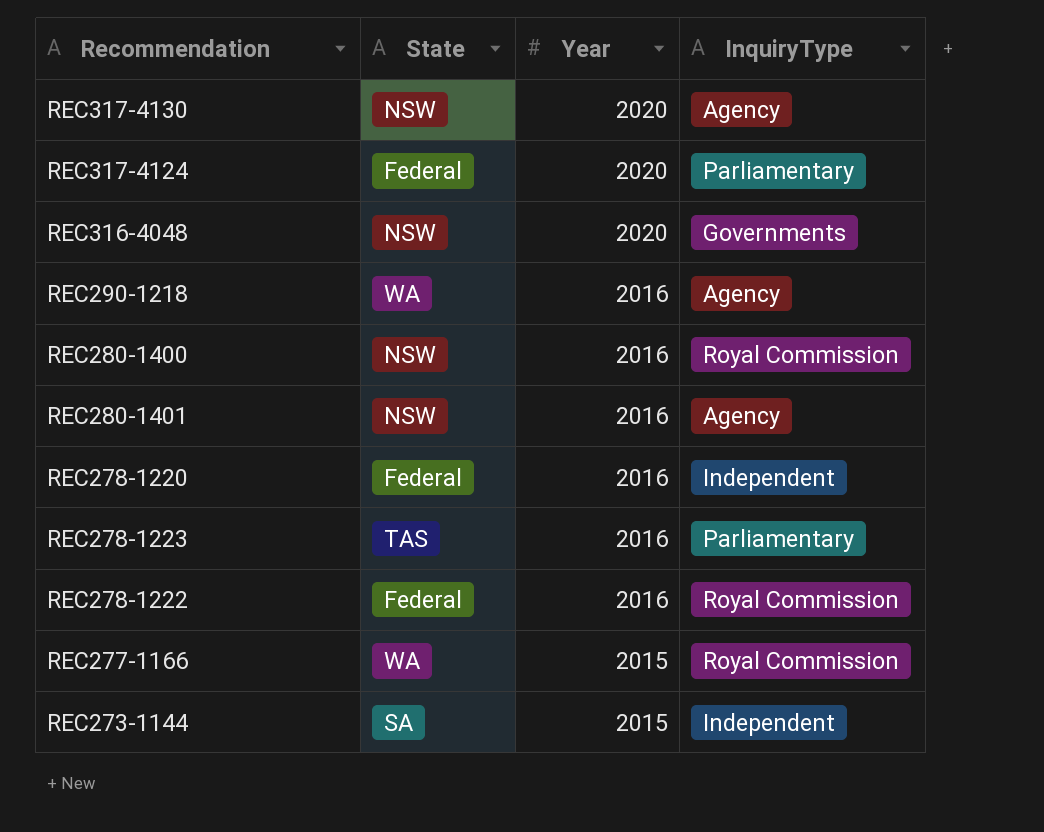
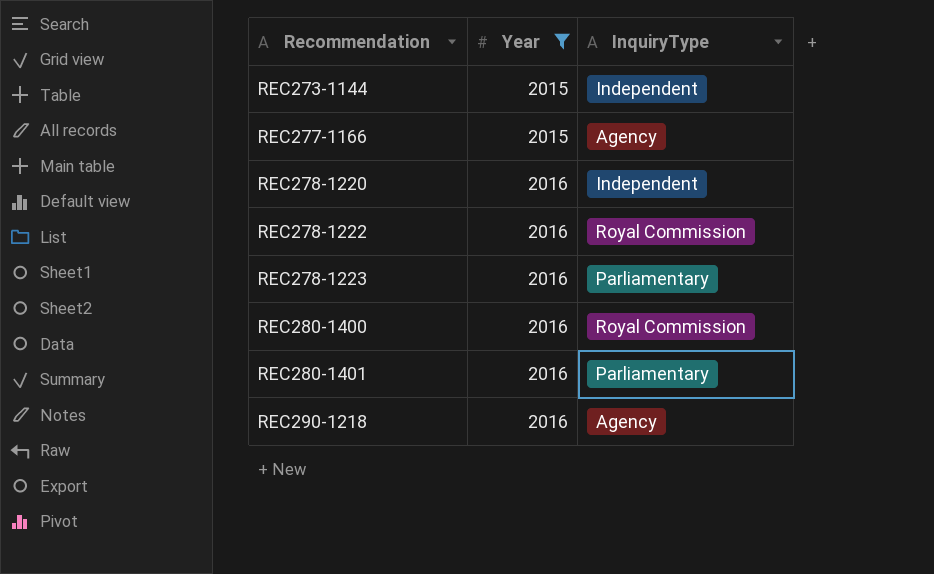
filter: none -> Year != 2020
row order: Year descending -> Recommendation ascending
column State | position: 2 -> none
REC277-1166 | InquiryType: Royal Commission -> Agency
REC280-1401 | InquiryType: Agency -> Parliamentary

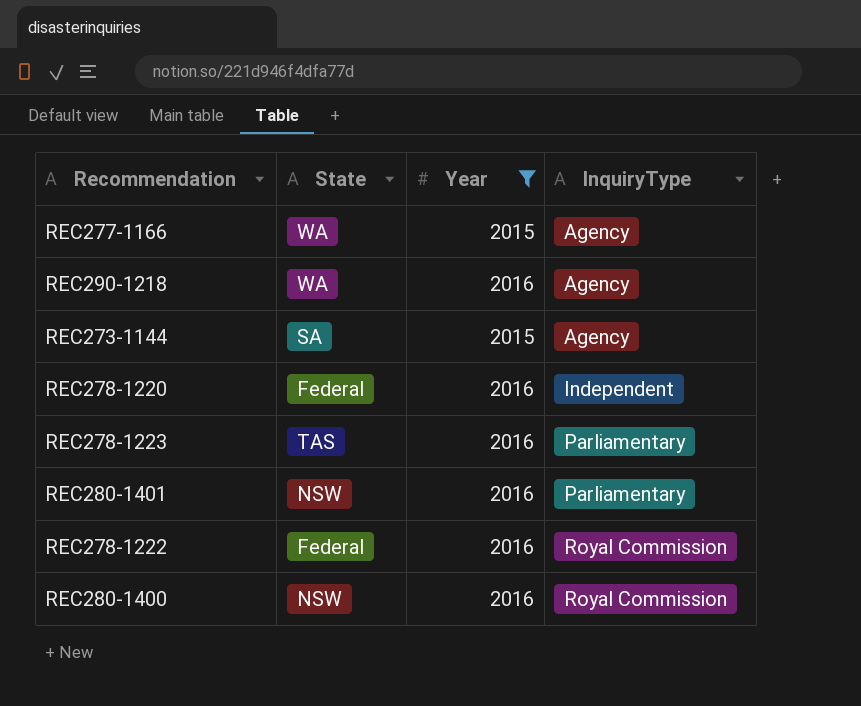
row order: Recommendation ascending -> InquiryType ascending
column State | position: none -> 2
REC273-1144 | InquiryType: Independent -> Agency

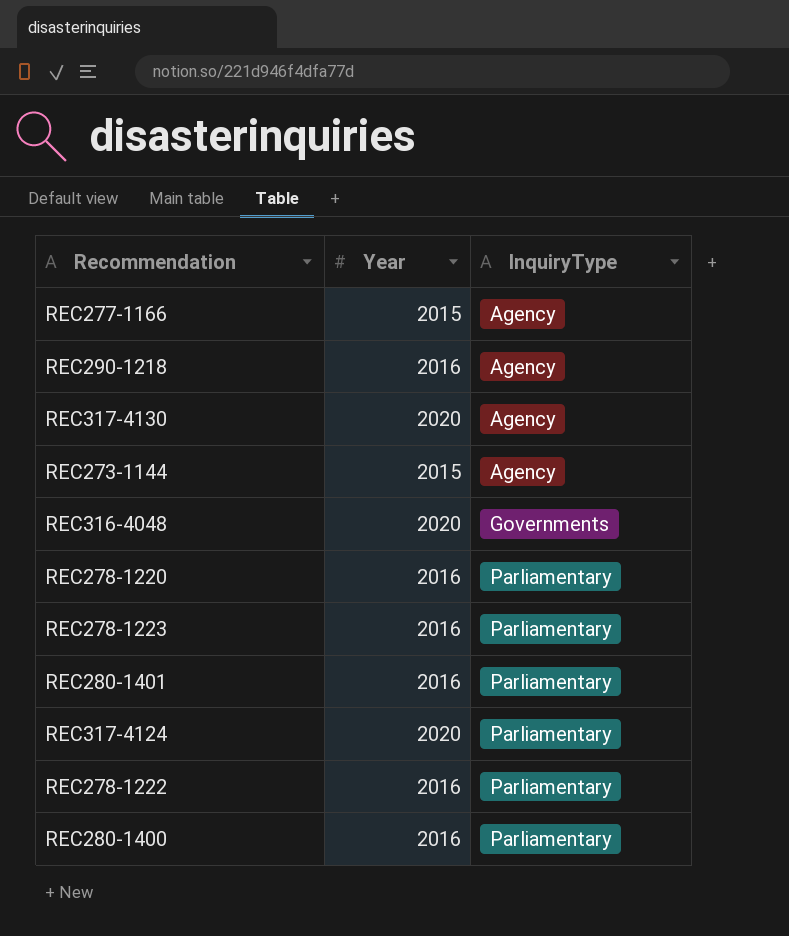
filter: Year != 2020 -> none
column State | position: 2 -> none
REC278-1220 | InquiryType: Independent -> Parliamentary
REC278-1222 | InquiryType: Royal Commission -> Parliamentary
REC280-1400 | InquiryType: Royal Commission -> Parliamentary

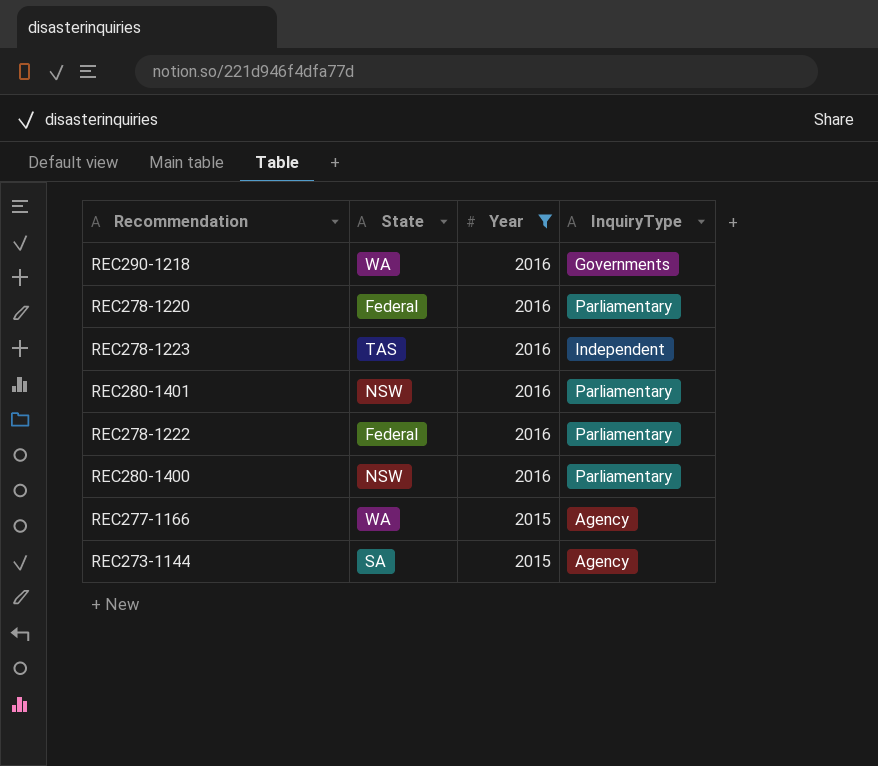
filter: none -> Year != 2020
row order: InquiryType ascending -> Year descending
column State | position: none -> 2
REC290-1218 | InquiryType: Agency -> Governments
REC278-1223 | InquiryType: Parliamentary -> Independent

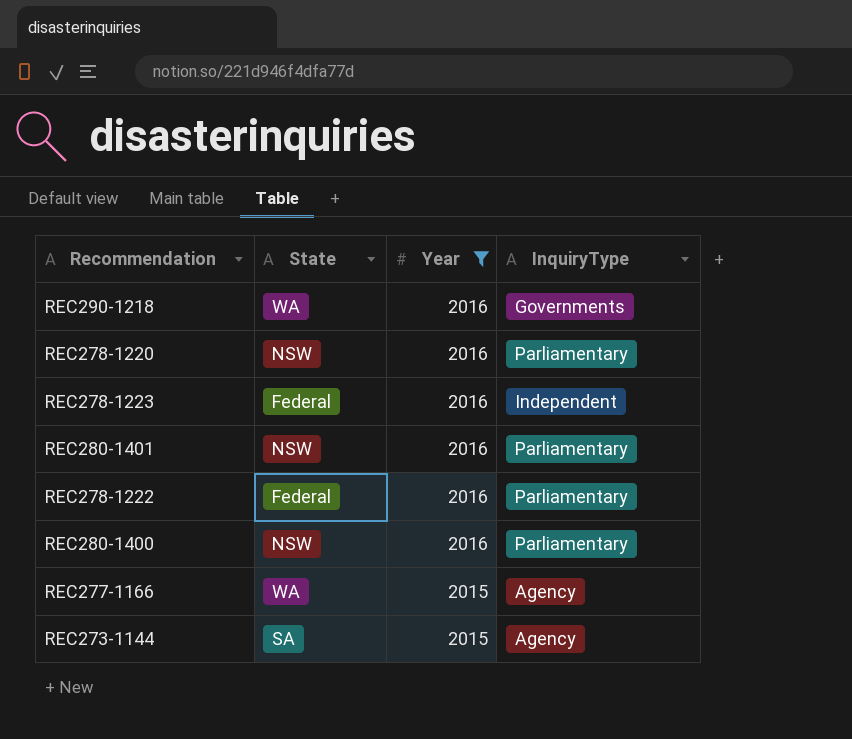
REC278-1220 | State: Federal -> NSW
REC278-1223 | State: TAS -> Federal

